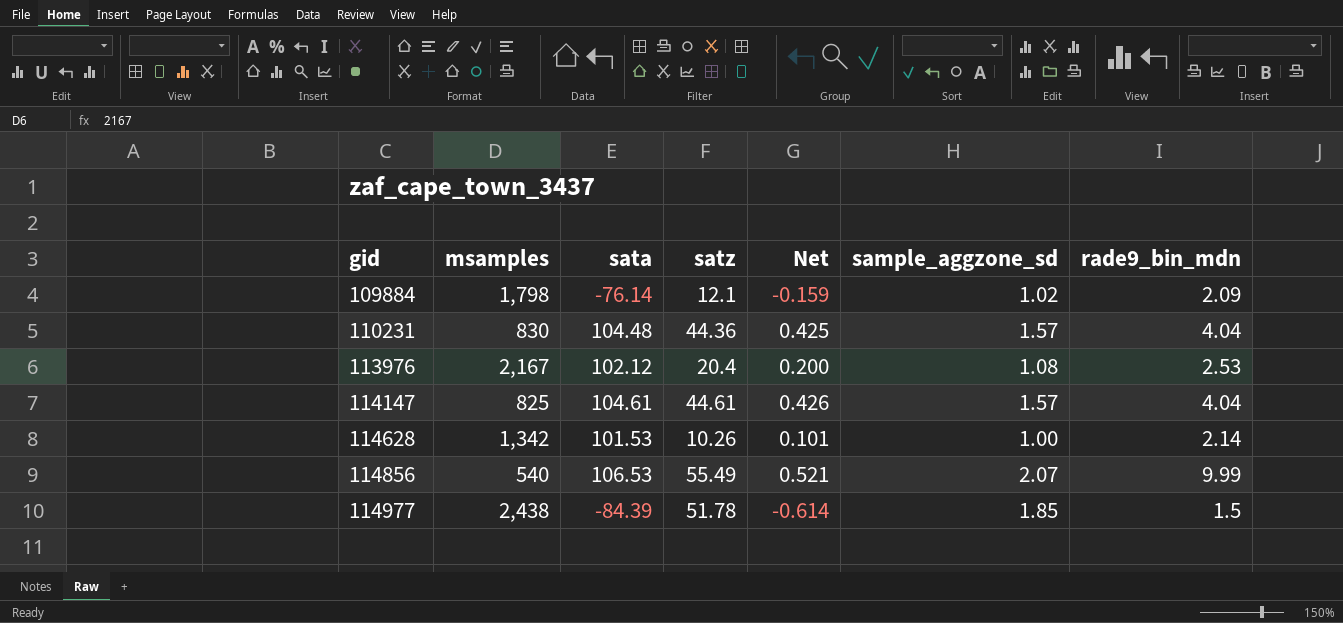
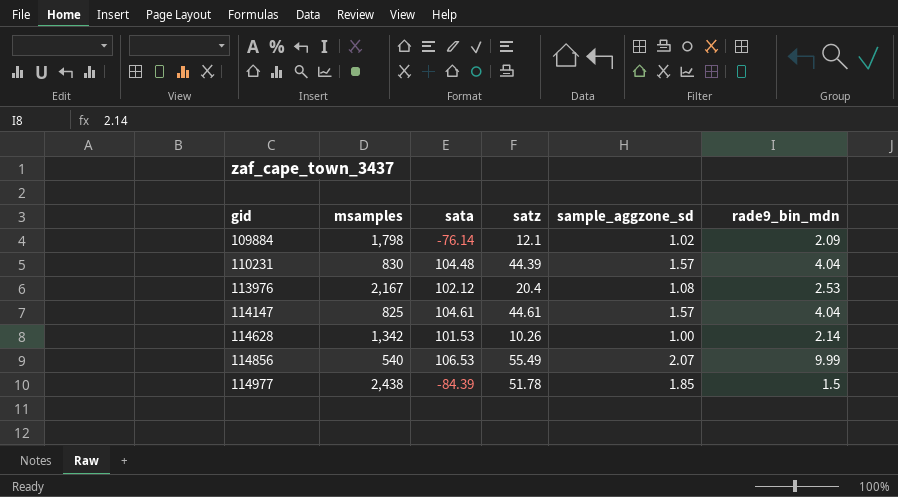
column Net | formula: [satz] / [sata] -> none
110231 | satz: 44.36 -> 44.39

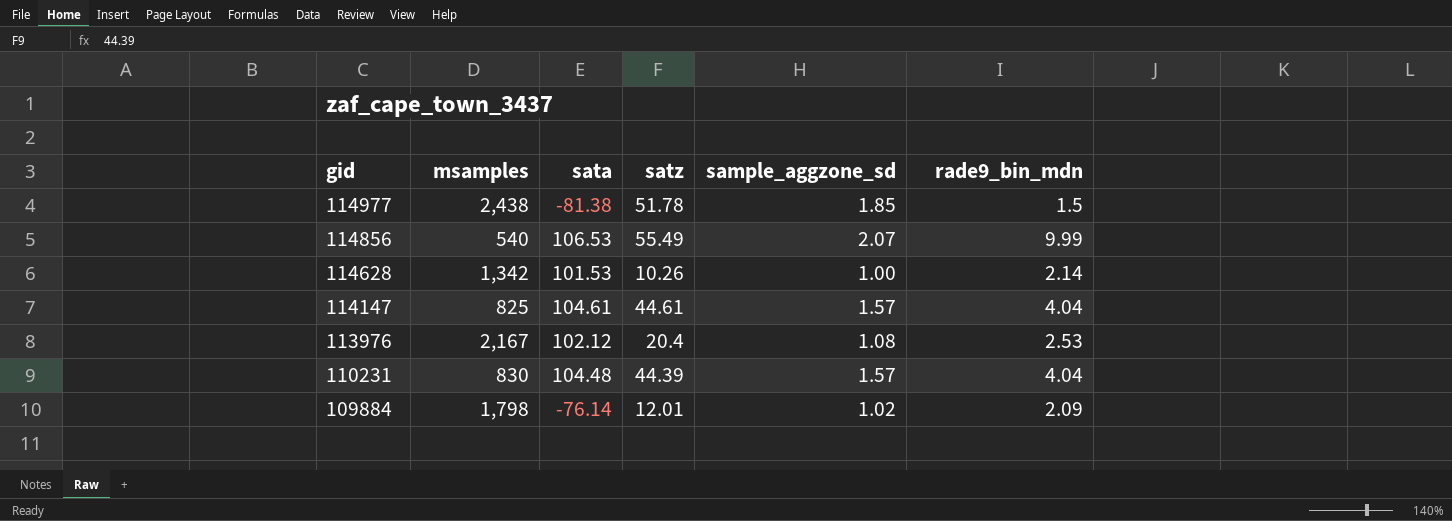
row order: gid ascending -> gid descending
114977 | sata: -84.39 -> -81.38
109884 | satz: 12.1 -> 12.01

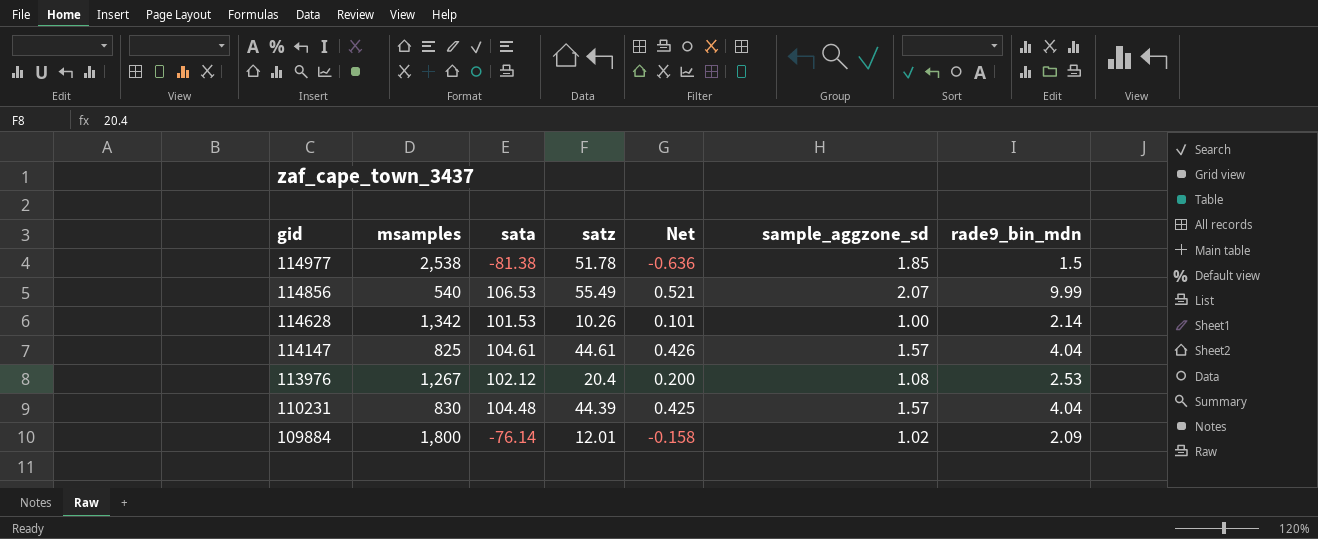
column Net | formula: none -> [satz] / [sata]
114977 | msamples: 2,438 -> 2,538
113976 | msamples: 2,167 -> 1,267
109884 | msamples: 1,798 -> 1,800

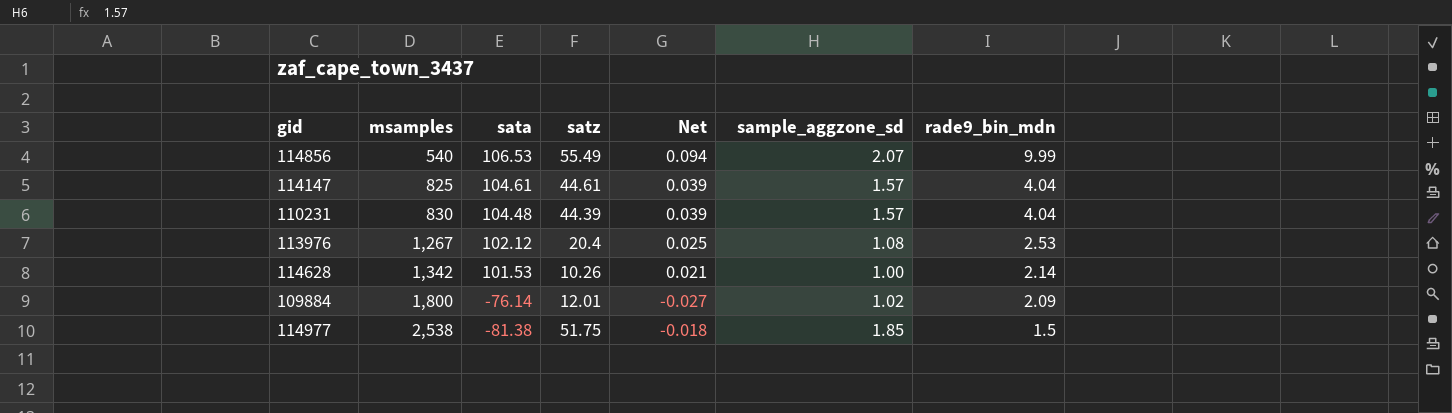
row order: gid descending -> msamples ascending
column Net | formula: [satz] / [sata] -> [rade9_bin_mdn] / [sata]
114977 | satz: 51.78 -> 51.75

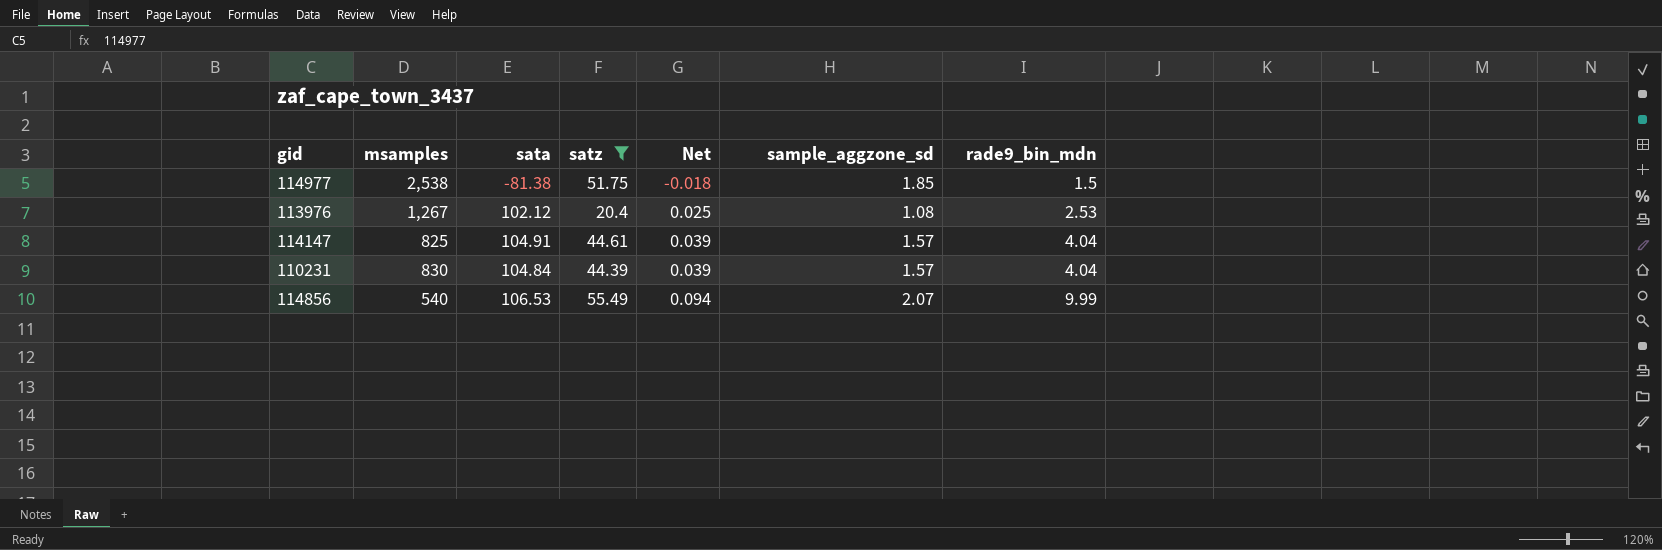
filter: none -> satz >= 20.4
row order: msamples ascending -> Net ascending
114147 | sata: 104.61 -> 104.91
110231 | sata: 104.48 -> 104.84

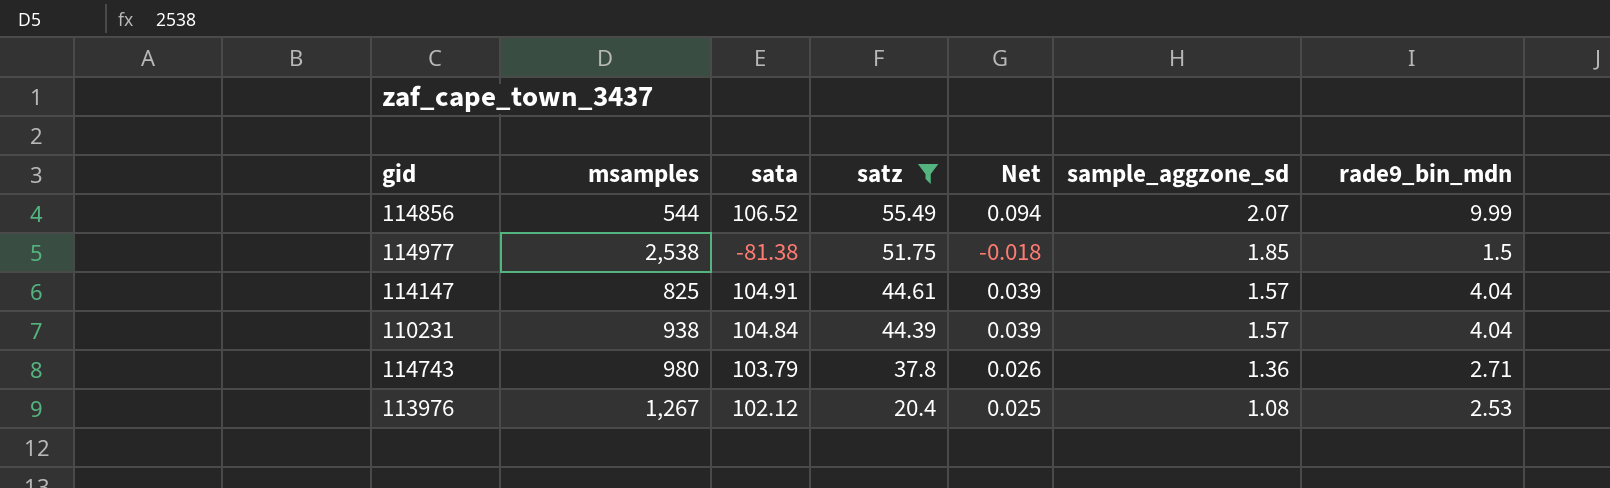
row order: Net ascending -> satz descending
114856 | msamples: 540 -> 544
114856 | sata: 106.53 -> 106.52
110231 | msamples: 830 -> 938
row 114743: none -> 980 | 103.79 | 37.8 | 0.026 | 1.36 | 2.71

